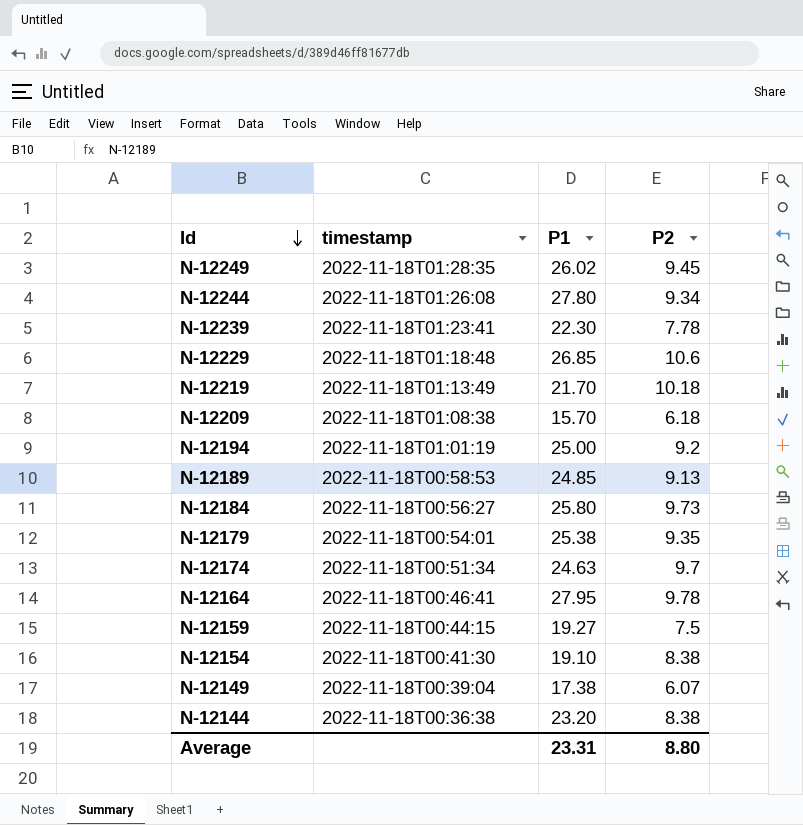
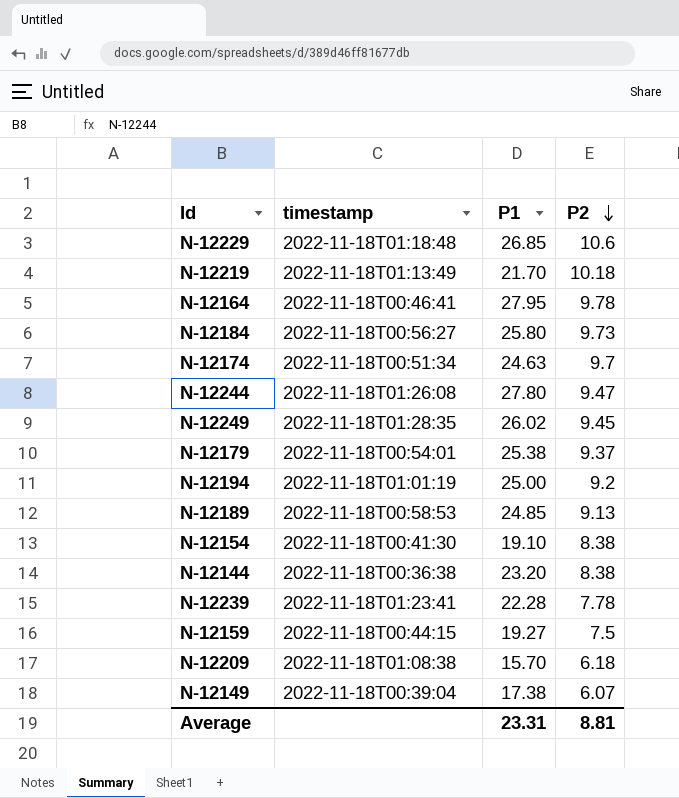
row order: Id descending -> P2 descending
N-12244 | P2: 9.34 -> 9.47
N-12179 | P2: 9.35 -> 9.37
N-12239 | P1: 22.30 -> 22.28
Average | P2: 8.80 -> 8.81

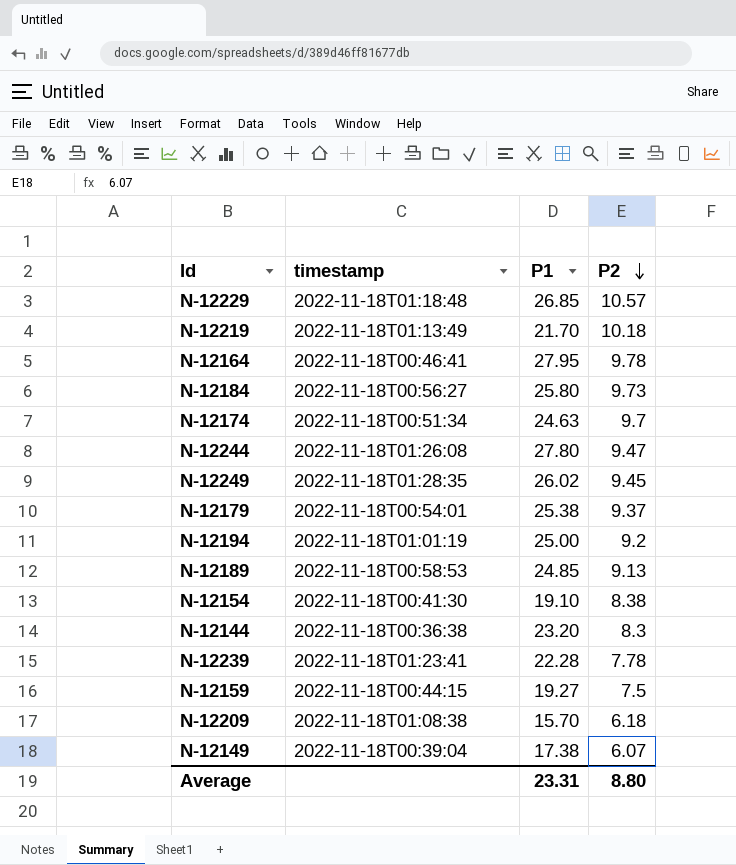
N-12229 | P2: 10.6 -> 10.57
N-12144 | P2: 8.38 -> 8.3
Average | P2: 8.81 -> 8.80

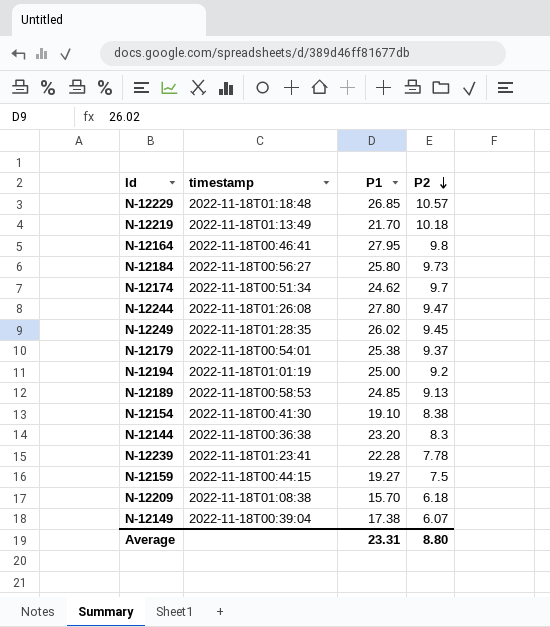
N-12164 | P2: 9.78 -> 9.8
N-12174 | P1: 24.63 -> 24.62

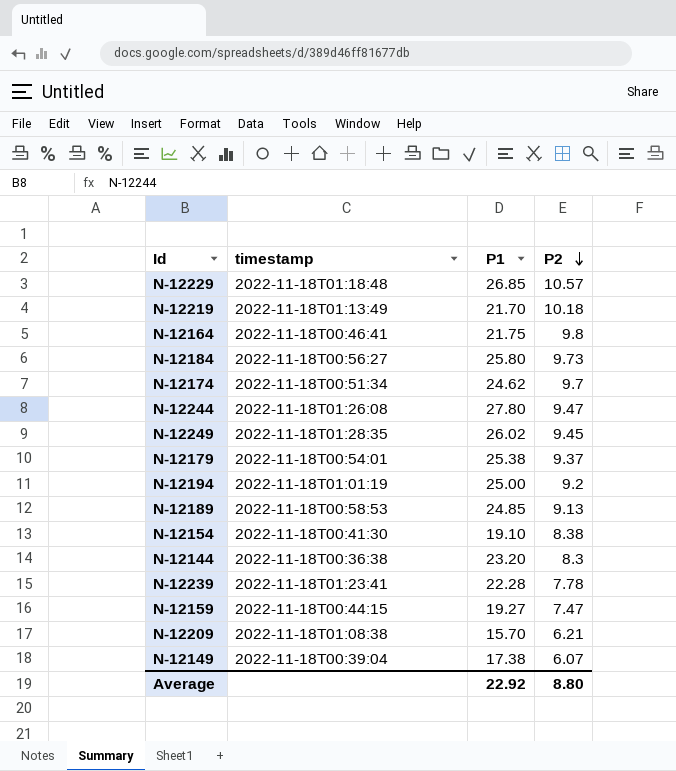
N-12164 | P1: 27.95 -> 21.75
N-12159 | P2: 7.5 -> 7.47
N-12209 | P2: 6.18 -> 6.21
Average | P1: 23.31 -> 22.92

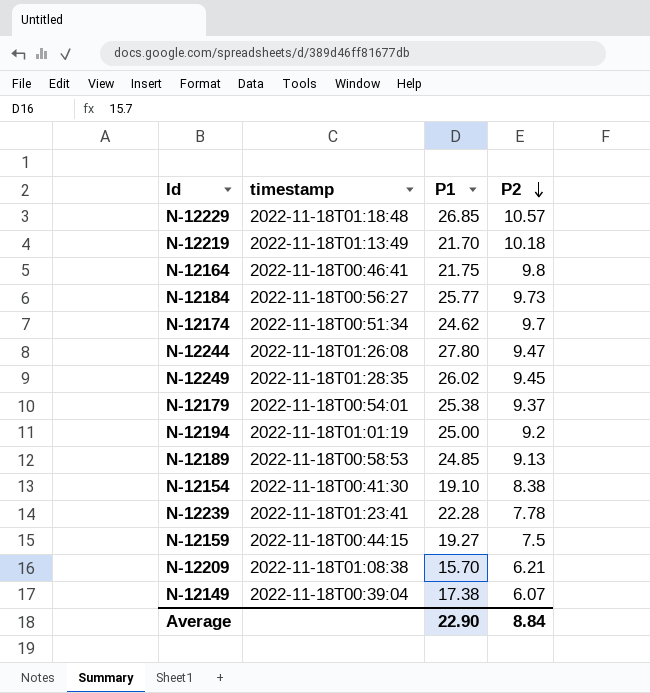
row N-12144: 2022-11-18T00:36:38 | 23.20 | 8.3 -> none
N-12184 | P1: 25.80 -> 25.77
N-12159 | P2: 7.47 -> 7.5
Average | P1: 22.92 -> 22.90
Average | P2: 8.80 -> 8.84

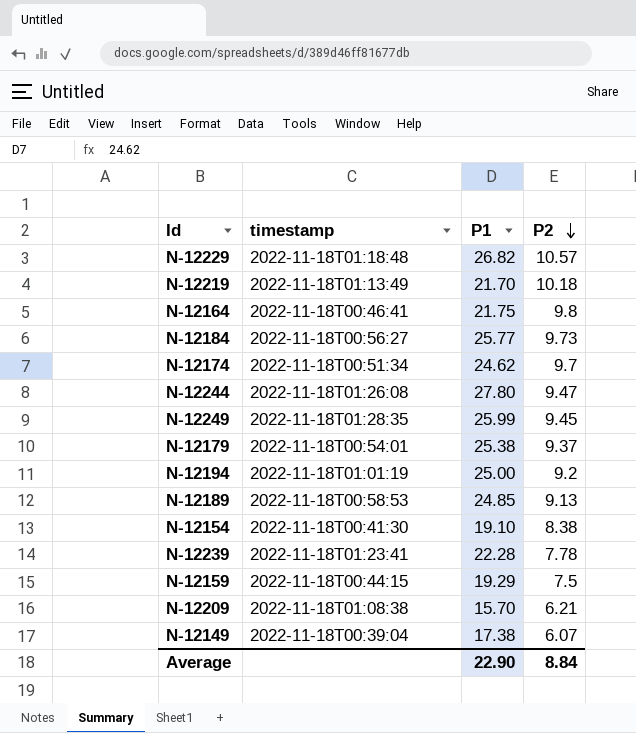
N-12229 | P1: 26.85 -> 26.82
N-12249 | P1: 26.02 -> 25.99
N-12159 | P1: 19.27 -> 19.29

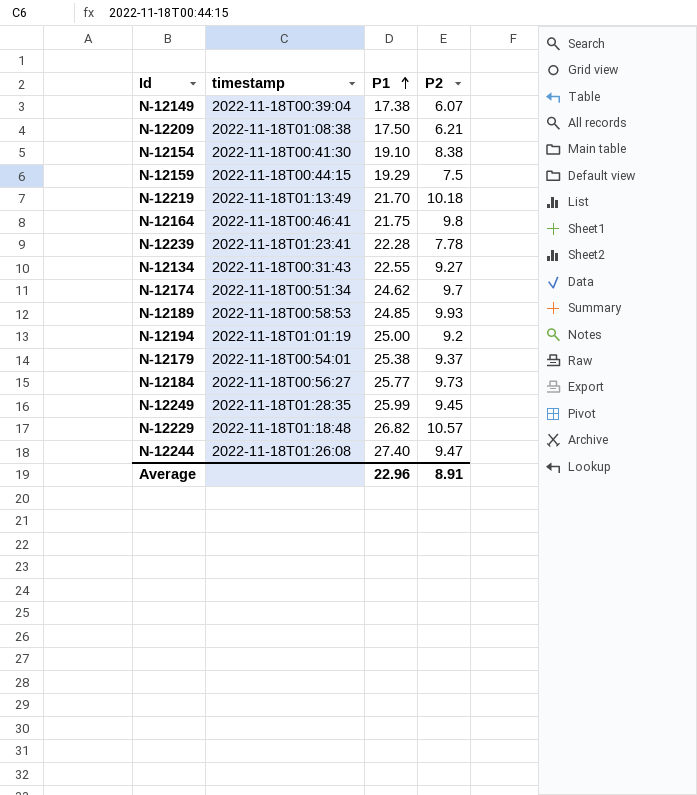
row order: P2 descending -> P1 ascending
N-12209 | P1: 15.70 -> 17.50
row N-12134: none -> 2022-11-18T00:31:43 | 22.55 | 9.27
N-12189 | P2: 9.13 -> 9.93
N-12244 | P1: 27.80 -> 27.40
Average | P1: 22.90 -> 22.96
Average | P2: 8.84 -> 8.91

